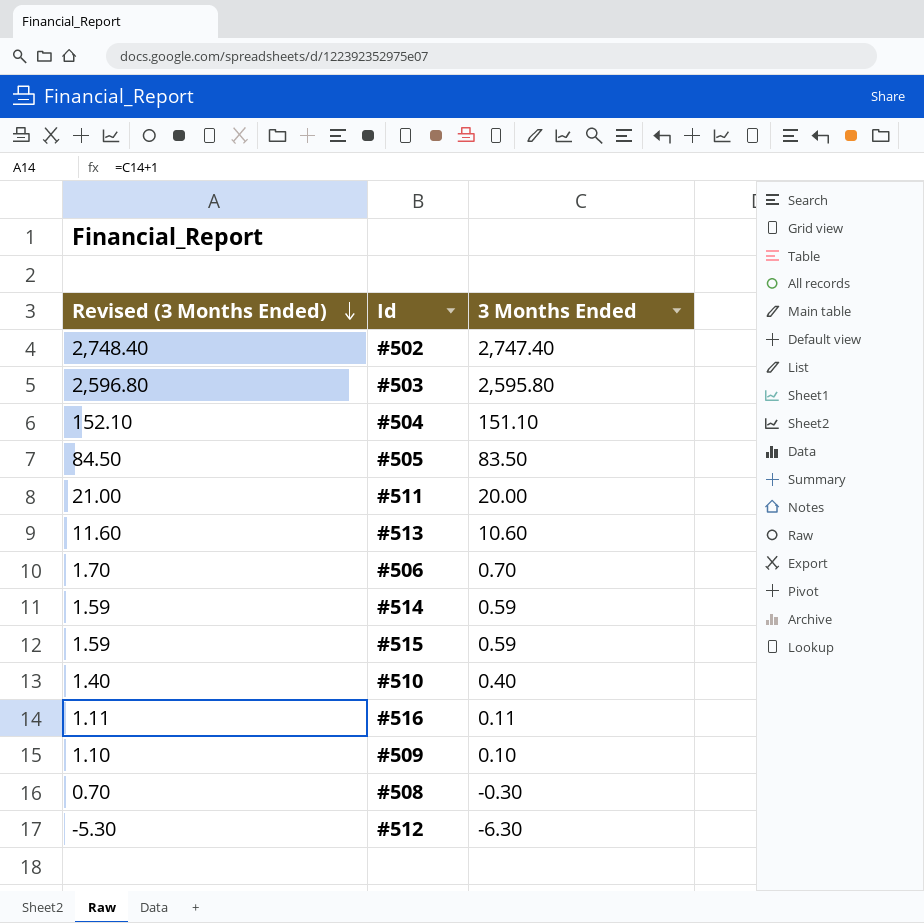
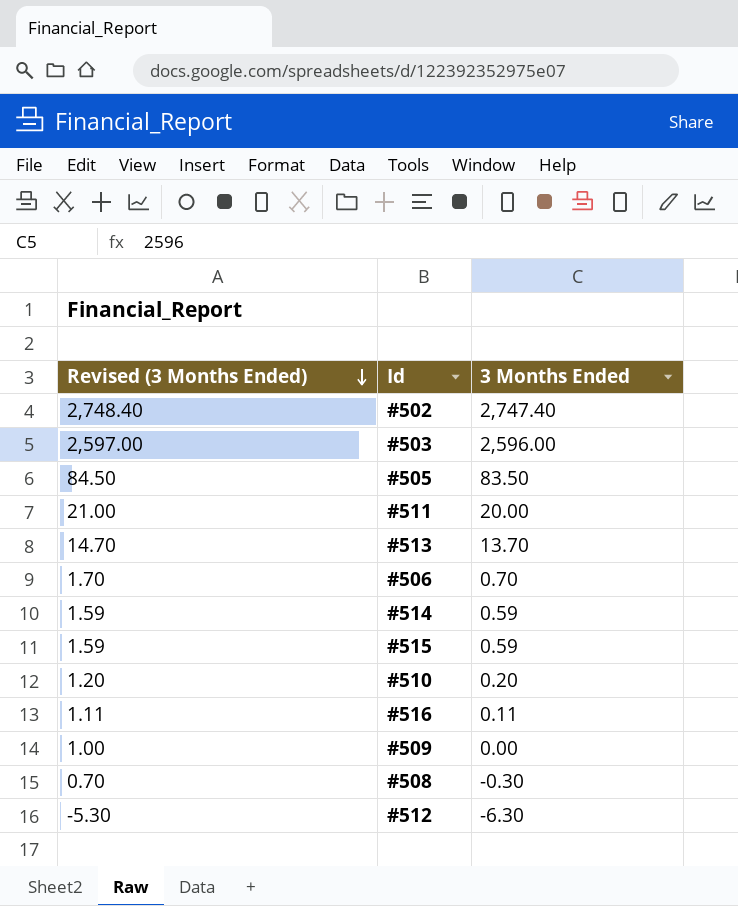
row #504: 152.10 | 151.10 -> none
#503 | Revised (3 Months Ended): 2,596.80 -> 2,597.00
#503 | 3 Months Ended: 2,595.80 -> 2,596.00
#513 | Revised (3 Months Ended): 11.60 -> 14.70
#513 | 3 Months Ended: 10.60 -> 13.70
#510 | Revised (3 Months Ended): 1.40 -> 1.20
#510 | 3 Months Ended: 0.40 -> 0.20
#509 | Revised (3 Months Ended): 1.10 -> 1.00
#509 | 3 Months Ended: 0.10 -> 0.00

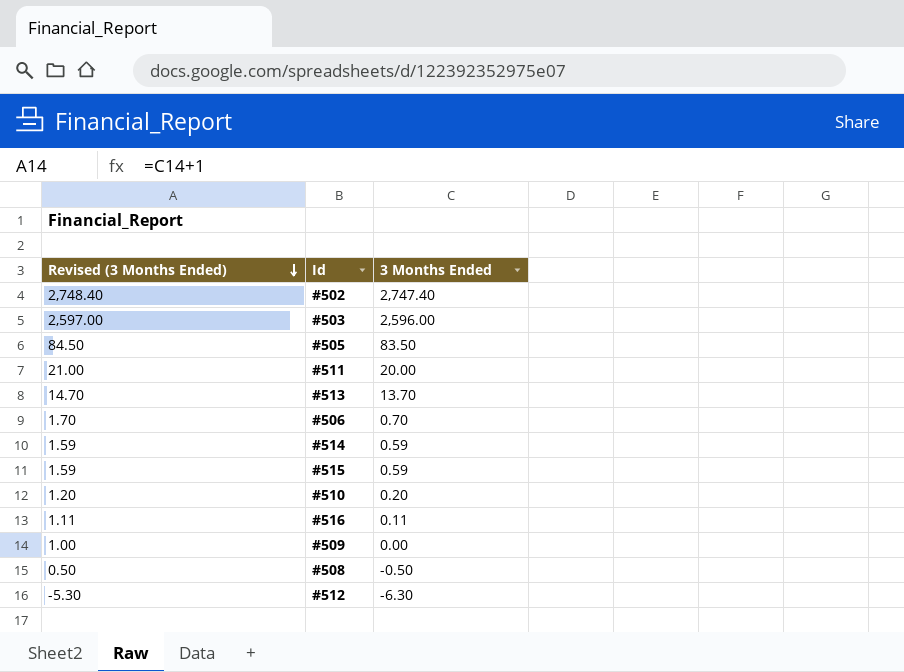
#508 | Revised (3 Months Ended): 0.70 -> 0.50
#508 | 3 Months Ended: -0.30 -> -0.50

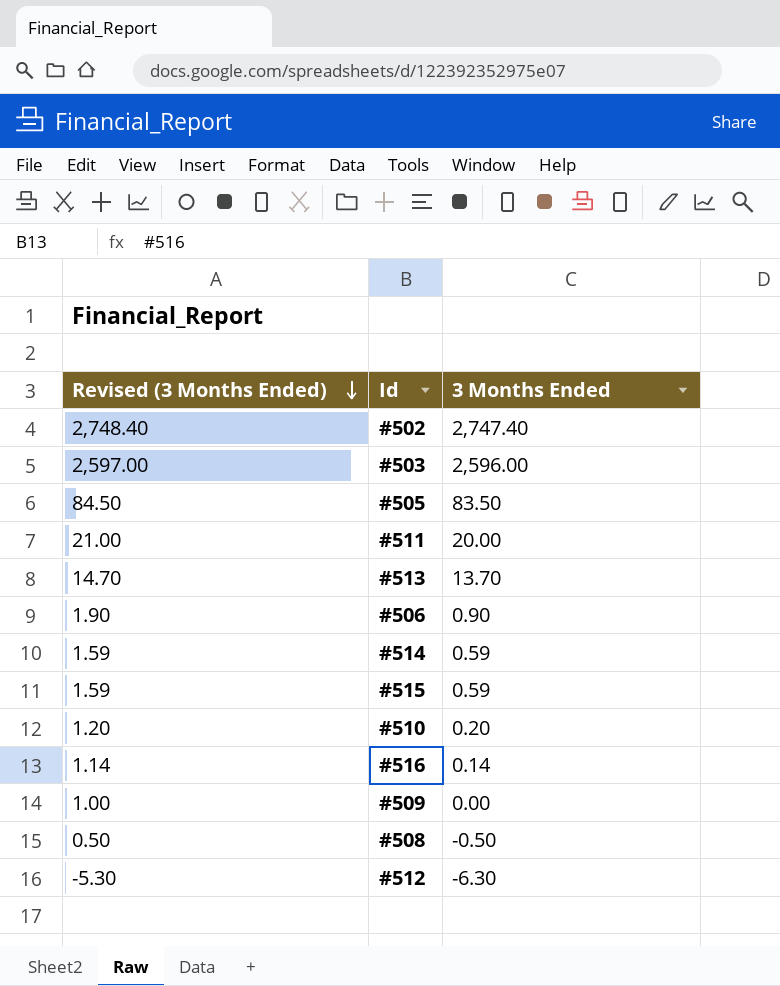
#506 | Revised (3 Months Ended): 1.70 -> 1.90
#506 | 3 Months Ended: 0.70 -> 0.90
#516 | Revised (3 Months Ended): 1.11 -> 1.14
#516 | 3 Months Ended: 0.11 -> 0.14

